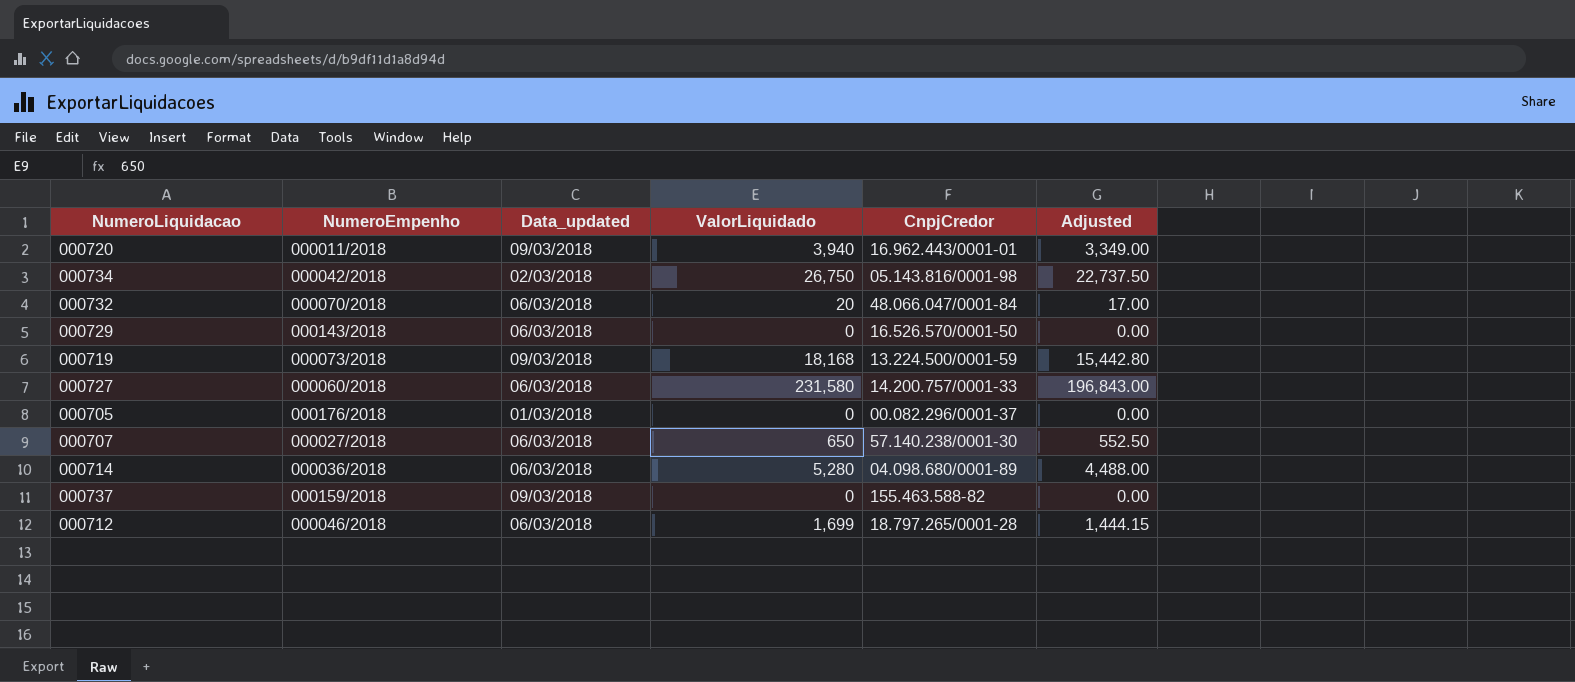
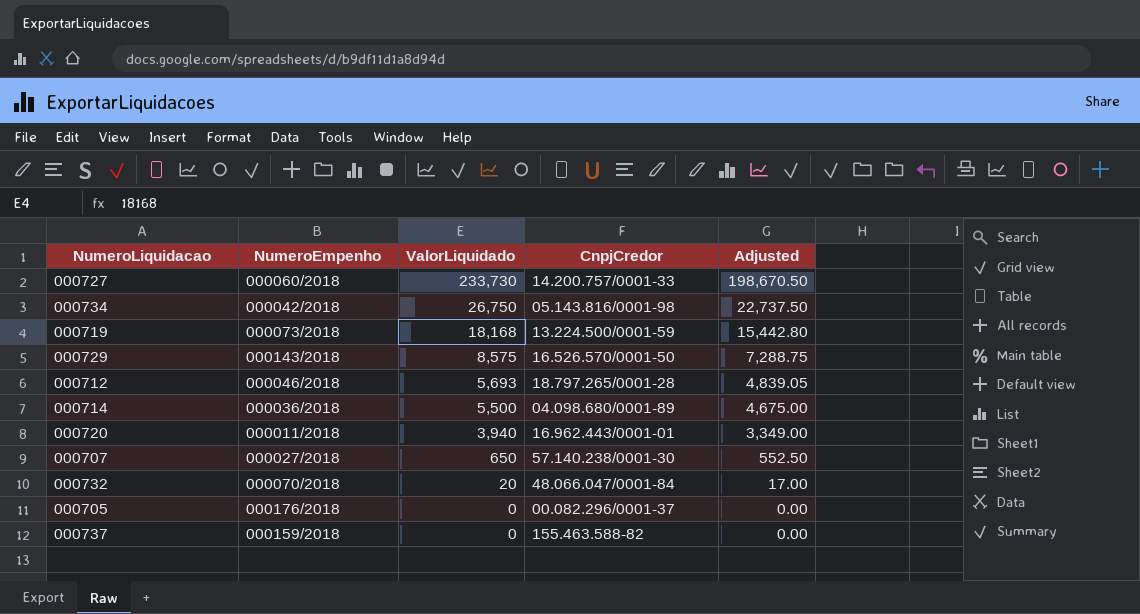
row order: none -> ValorLiquidado descending
column Data_updated | position: 3 -> none
000727 | ValorLiquidado: 231,580 -> 233,730
000727 | Adjusted: 196,843.00 -> 198,670.50
000729 | ValorLiquidado: 0 -> 8,575
000729 | Adjusted: 0.00 -> 7,288.75
000712 | ValorLiquidado: 1,699 -> 5,693
000712 | Adjusted: 1,444.15 -> 4,839.05
000714 | ValorLiquidado: 5,280 -> 5,500
000714 | Adjusted: 4,488.00 -> 4,675.00

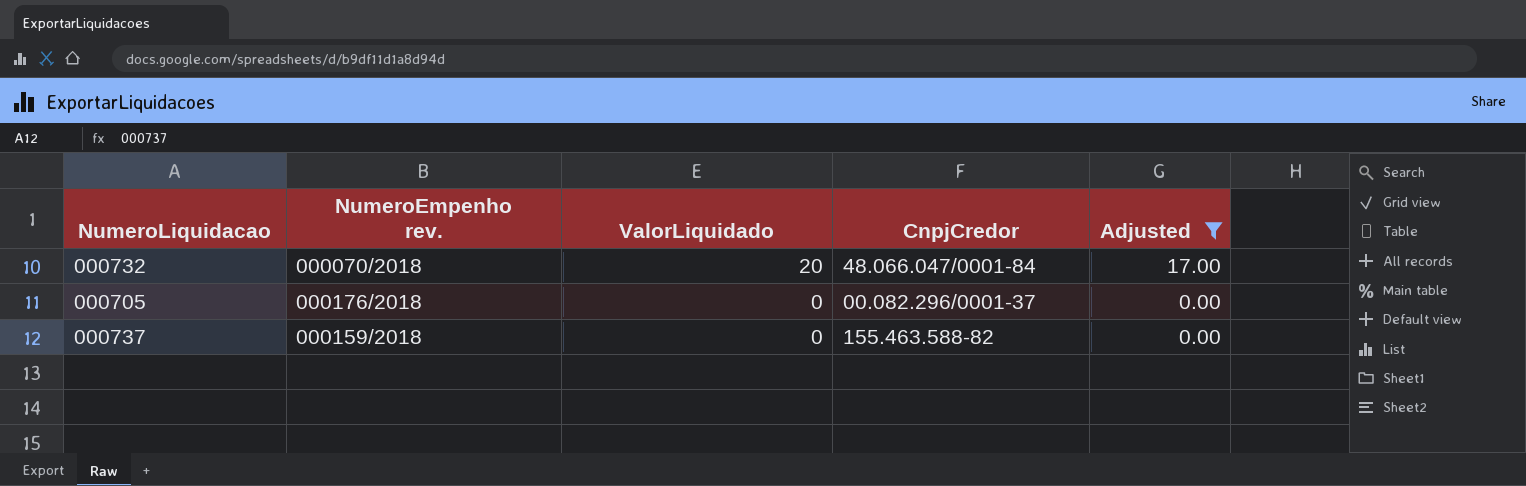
filter: none -> Adjusted <= 17.00
column name: NumeroEmpenho -> NumeroEmpenho rev.

